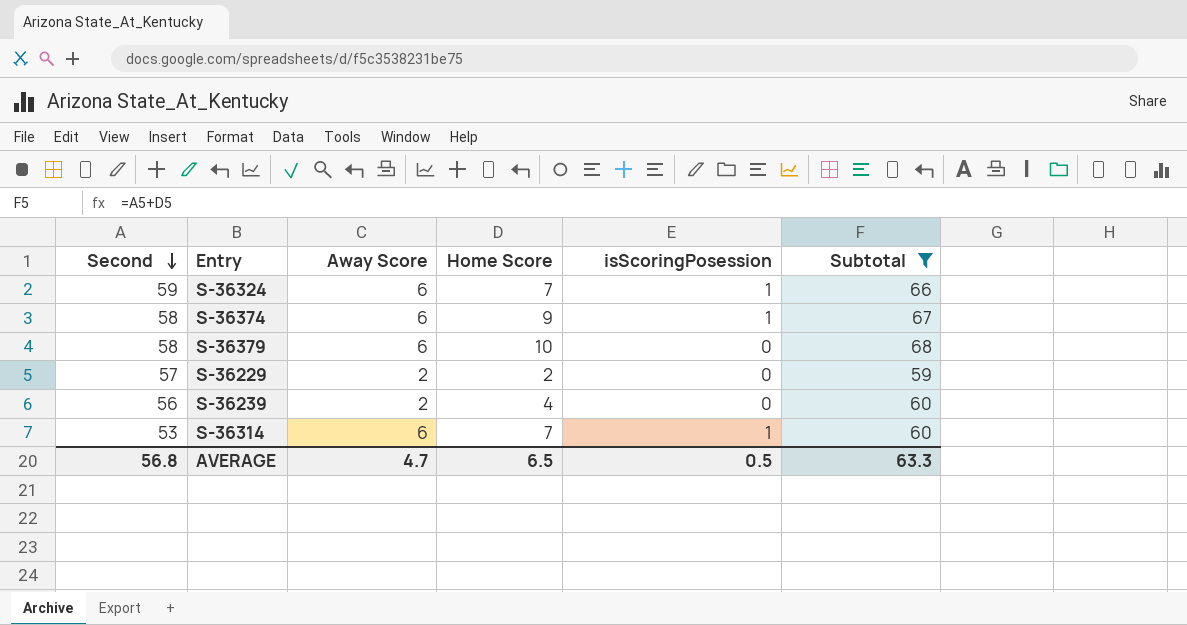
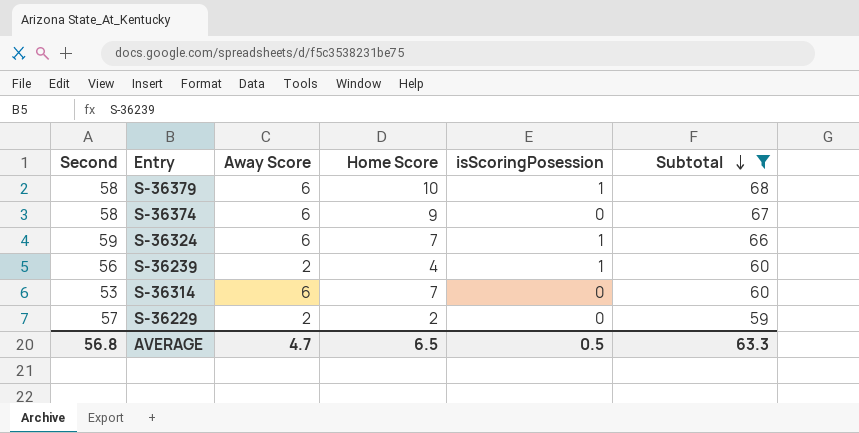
row order: Second descending -> Subtotal descending
S-36379 | isScoringPosession: 0 -> 1
S-36374 | isScoringPosession: 1 -> 0
S-36239 | isScoringPosession: 0 -> 1
S-36314 | isScoringPosession: 1 -> 0

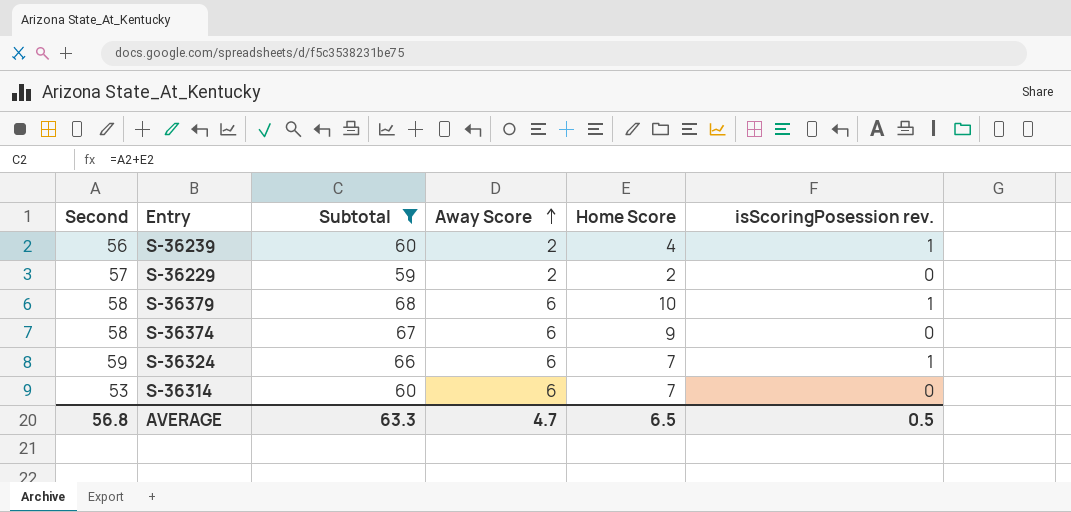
row order: Subtotal descending -> Away Score ascending
column Subtotal | position: 6 -> 3
column name: isScoringPosession -> isScoringPosession rev.

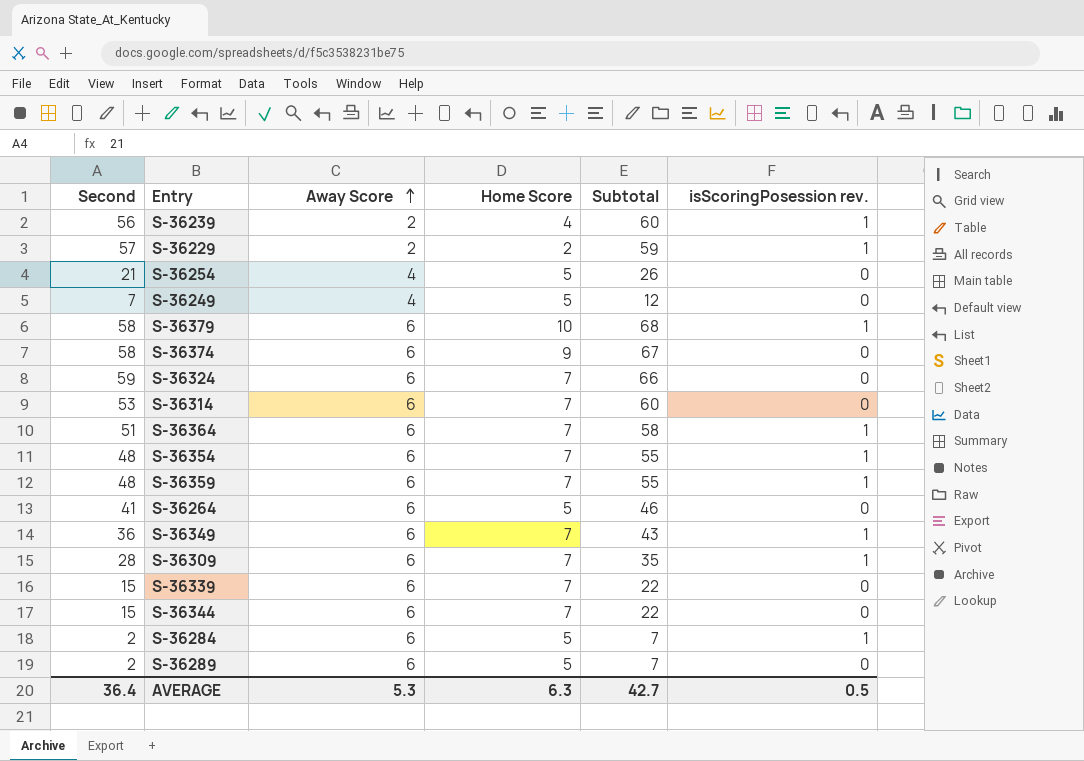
filter: Subtotal >= 59 -> none
column Subtotal | position: 3 -> 5
S-36229 | isScoringPosession rev.: 0 -> 1
S-36324 | isScoringPosession rev.: 1 -> 0
AVERAGE | Second: 56.8 -> 36.4
AVERAGE | Away Score: 4.7 -> 5.3
AVERAGE | Home Score: 6.5 -> 6.3
AVERAGE | Subtotal: 63.3 -> 42.7

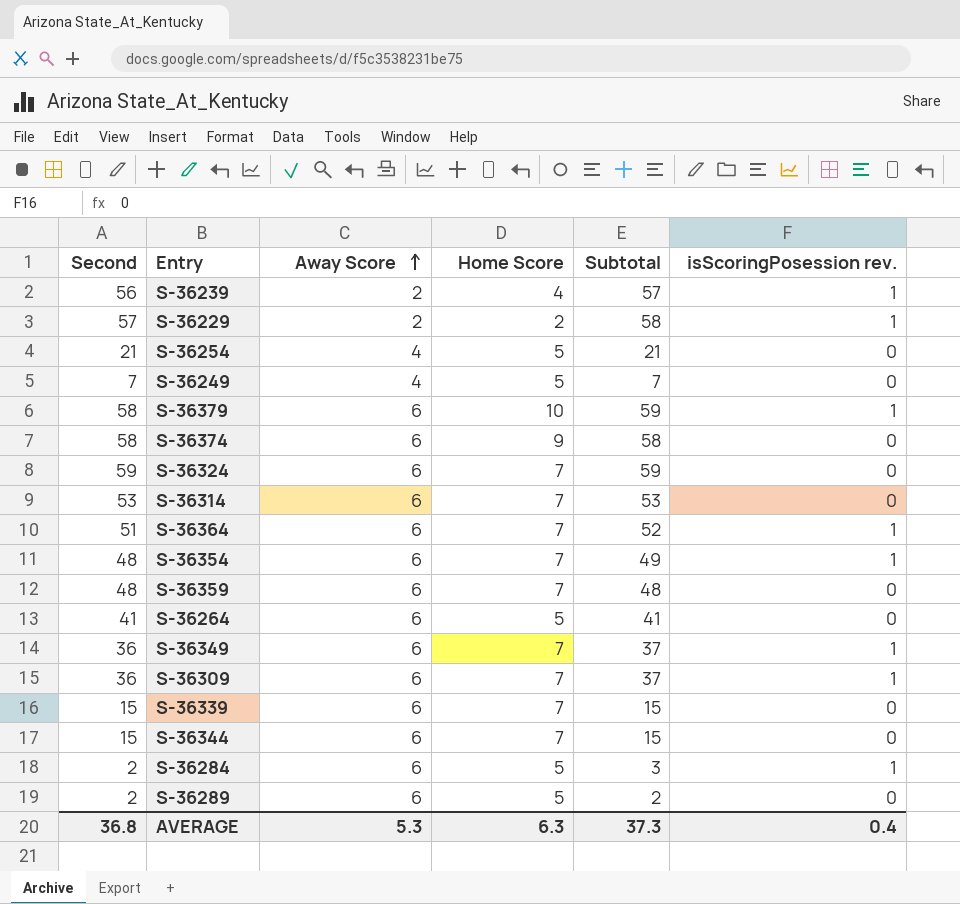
column Subtotal | formula: [Second] + [Home Score] -> [Second] + [isScoringPosession rev.]
S-36359 | isScoringPosession rev.: 1 -> 0
S-36309 | Second: 28 -> 36
AVERAGE | Second: 36.4 -> 36.8
AVERAGE | Subtotal: 42.7 -> 37.3
AVERAGE | isScoringPosession rev.: 0.5 -> 0.4

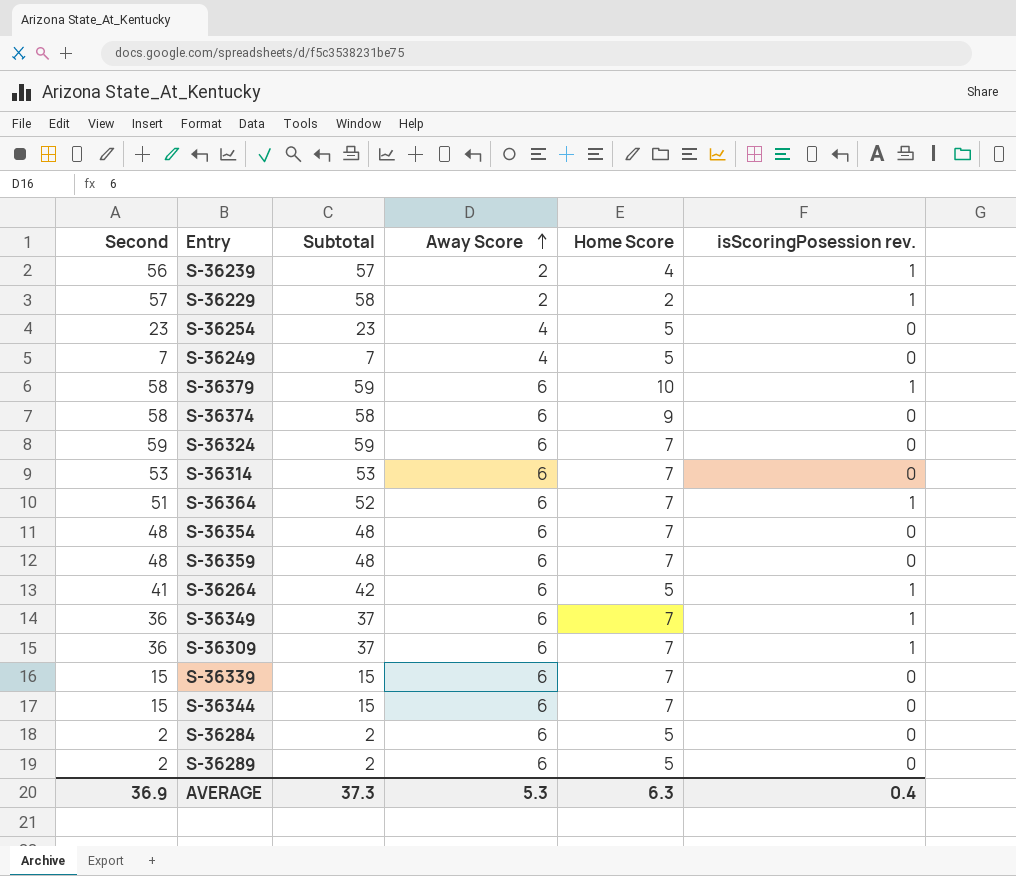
column Subtotal | position: 5 -> 3
S-36254 | Second: 21 -> 23
S-36254 | Subtotal: 21 -> 23
S-36354 | Subtotal: 49 -> 48
S-36354 | isScoringPosession rev.: 1 -> 0
S-36264 | Subtotal: 41 -> 42
S-36264 | isScoringPosession rev.: 0 -> 1
S-36284 | Subtotal: 3 -> 2
S-36284 | isScoringPosession rev.: 1 -> 0
AVERAGE | Second: 36.8 -> 36.9

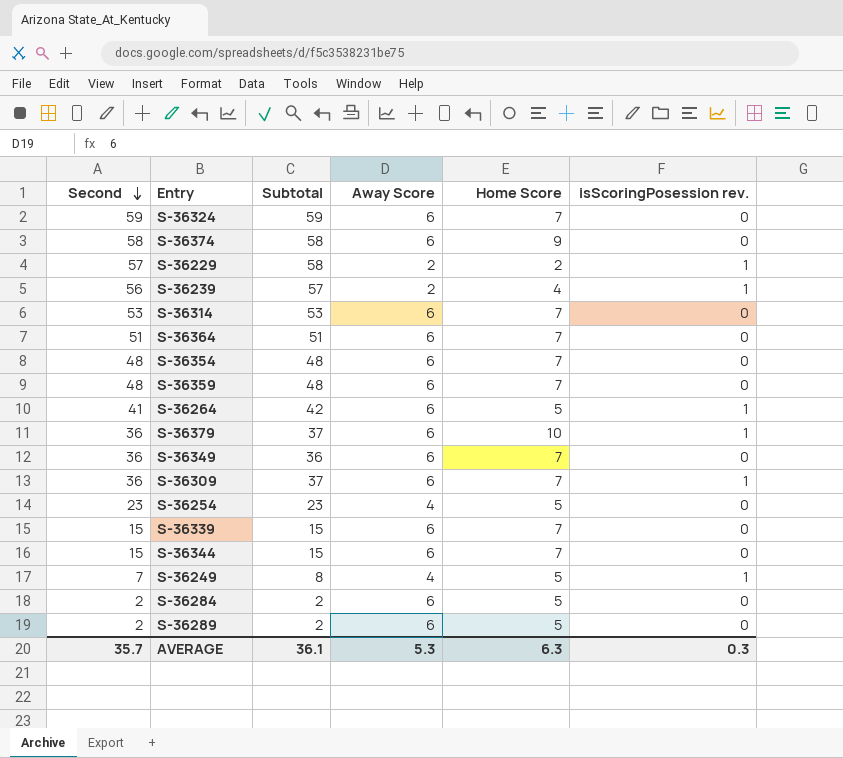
row order: Away Score ascending -> Second descending
S-36364 | Subtotal: 52 -> 51
S-36364 | isScoringPosession rev.: 1 -> 0
S-36379 | Second: 58 -> 36
S-36379 | Subtotal: 59 -> 37
S-36349 | Subtotal: 37 -> 36
S-36349 | isScoringPosession rev.: 1 -> 0
S-36249 | Subtotal: 7 -> 8
S-36249 | isScoringPosession rev.: 0 -> 1
AVERAGE | Second: 36.9 -> 35.7
AVERAGE | Subtotal: 37.3 -> 36.1
AVERAGE | isScoringPosession rev.: 0.4 -> 0.3

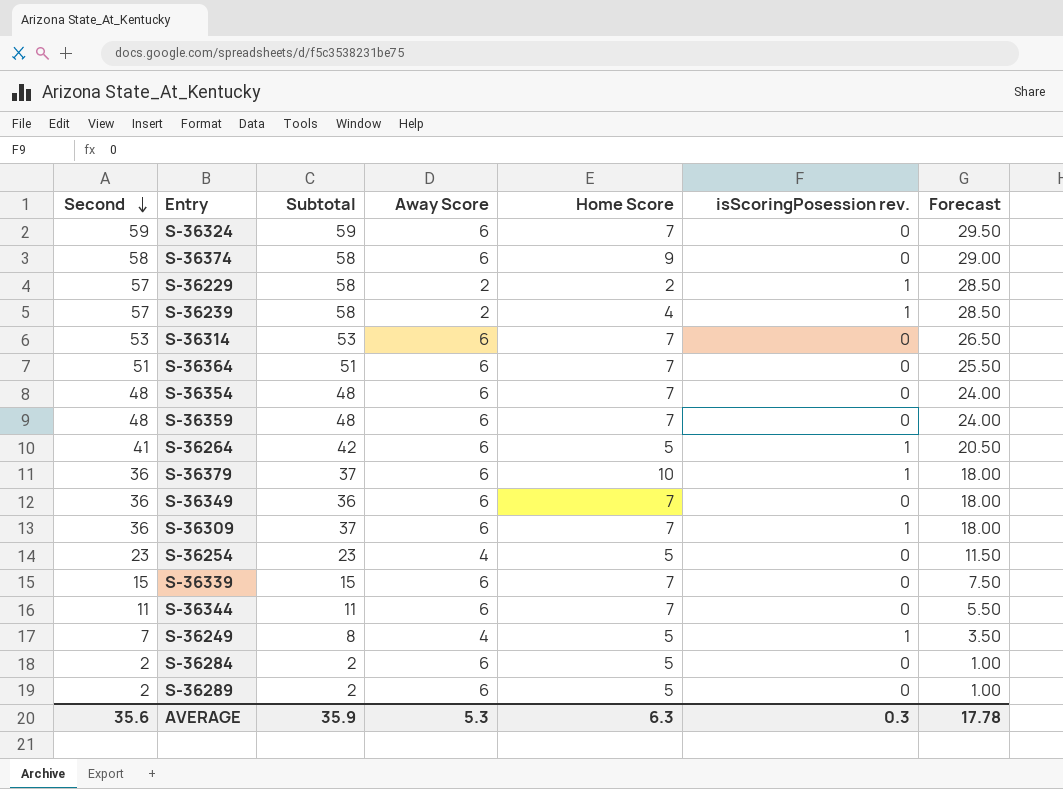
column Forecast | formula: none -> [Second] * 0.5
S-36239 | Second: 56 -> 57
S-36239 | Subtotal: 57 -> 58
S-36344 | Second: 15 -> 11
S-36344 | Subtotal: 15 -> 11
AVERAGE | Second: 35.7 -> 35.6
AVERAGE | Subtotal: 36.1 -> 35.9

